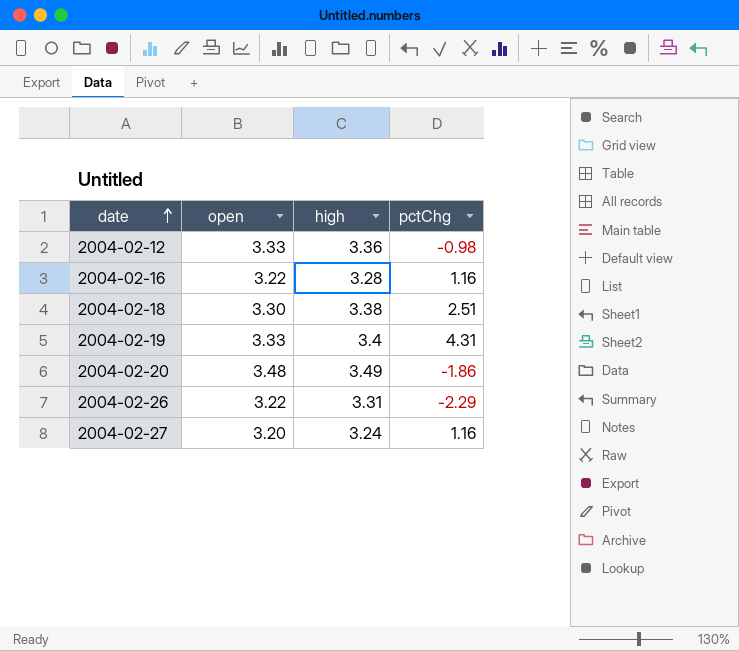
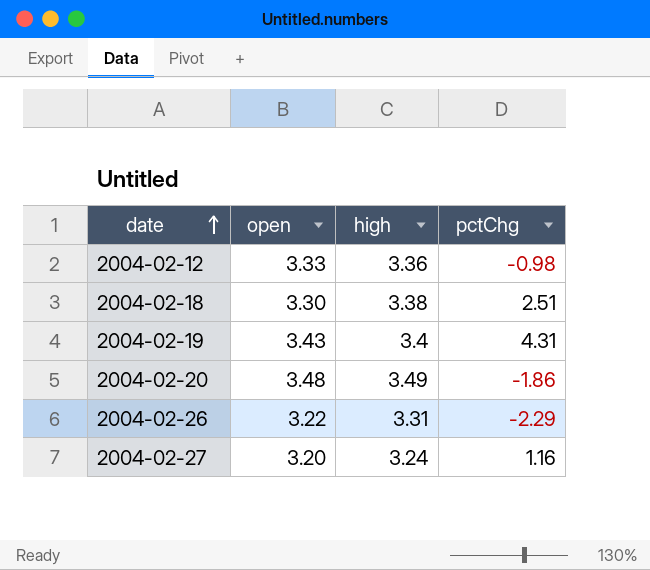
row 2004-02-16: 3.22 | 3.28 | 1.16 -> none
2004-02-19 | open: 3.33 -> 3.43

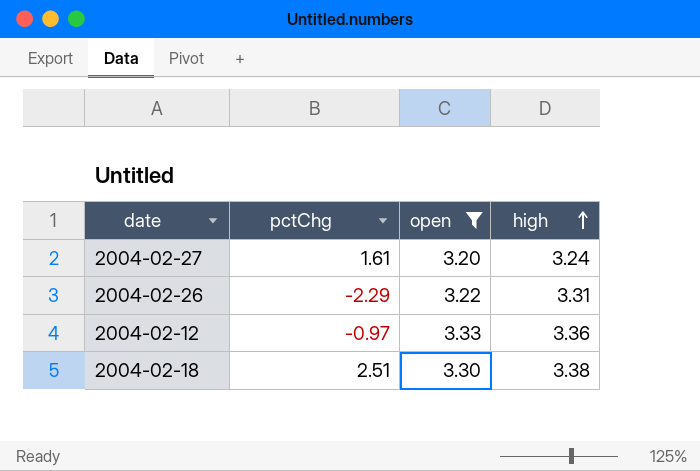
filter: none -> open <= 3.33
row order: date ascending -> high ascending
column pctChg | position: 4 -> 2
2004-02-27 | pctChg: 1.16 -> 1.61
2004-02-12 | pctChg: -0.98 -> -0.97

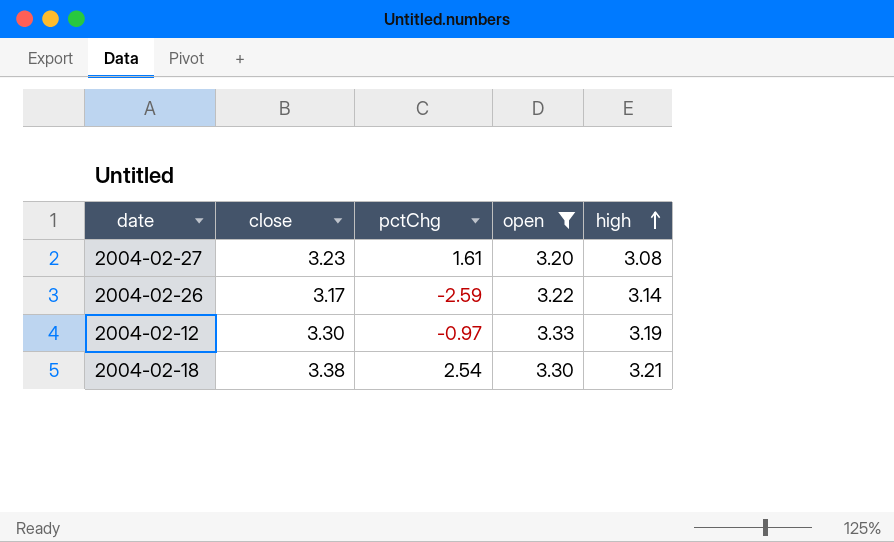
column close | position: none -> 2
2004-02-27 | high: 3.24 -> 3.08
2004-02-26 | pctChg: -2.29 -> -2.59
2004-02-26 | high: 3.31 -> 3.14
2004-02-12 | high: 3.36 -> 3.19
2004-02-18 | pctChg: 2.51 -> 2.54
2004-02-18 | high: 3.38 -> 3.21

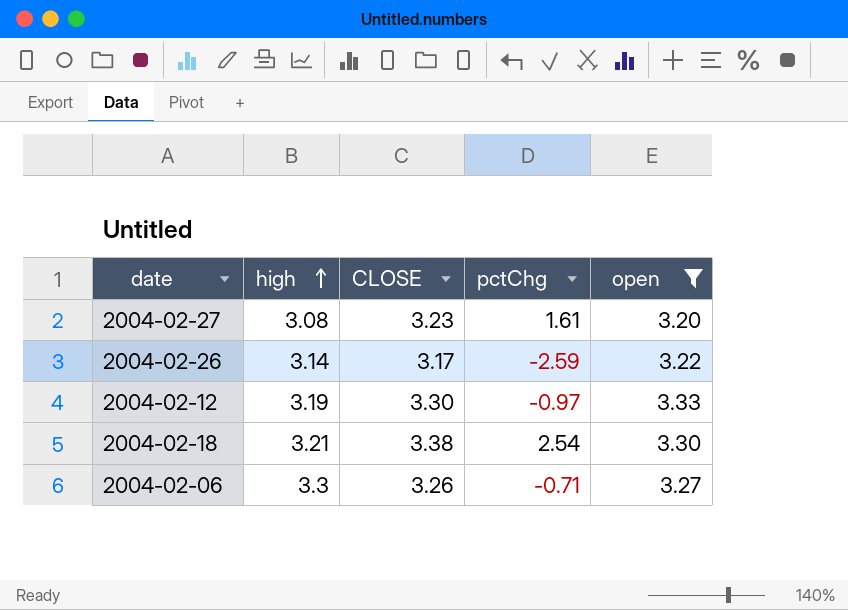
column high | position: 5 -> 2
column name: close -> CLOSE
row 2004-02-06: none -> 3.3 | 3.26 | -0.71 | 3.27

